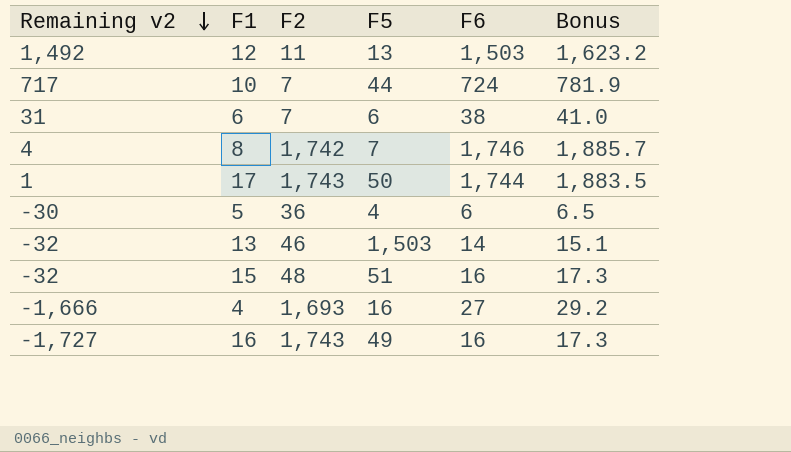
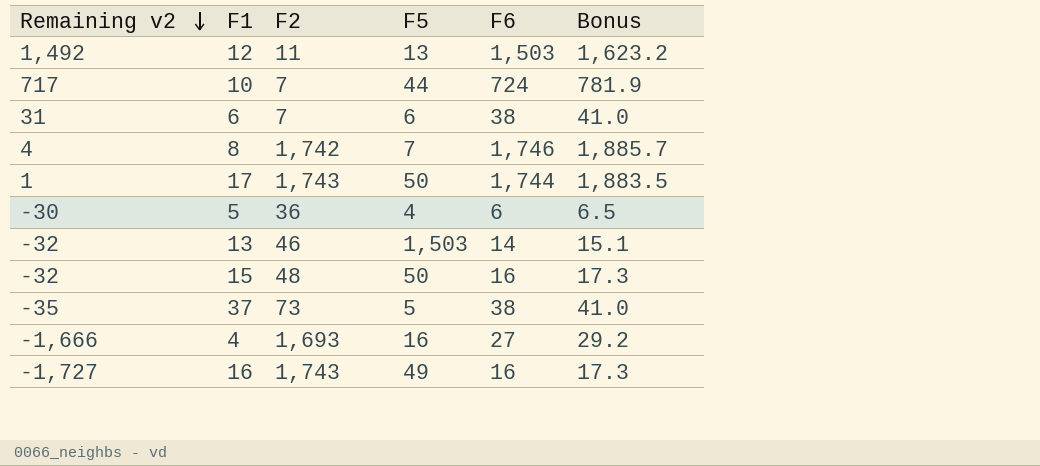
15 | F5: 51 -> 50
row 37: none -> -35 | 73 | 5 | 38 | 41.0

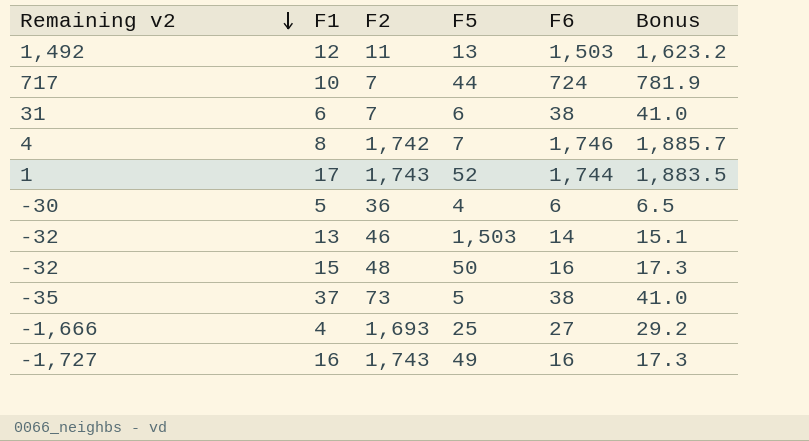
17 | F5: 50 -> 52
4 | F5: 16 -> 25

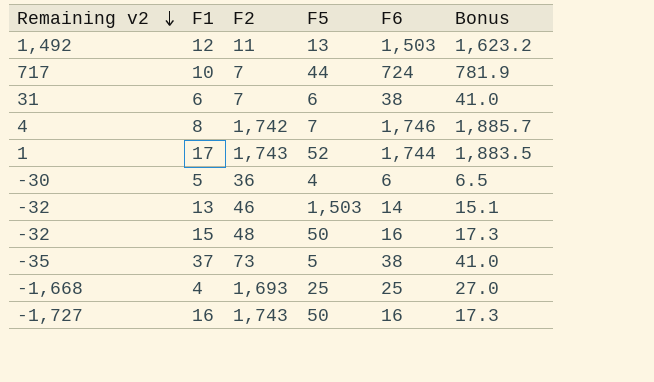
4 | Remaining v2: -1,666 -> -1,668
4 | F6: 27 -> 25
4 | Bonus: 29.2 -> 27.0
16 | F5: 49 -> 50

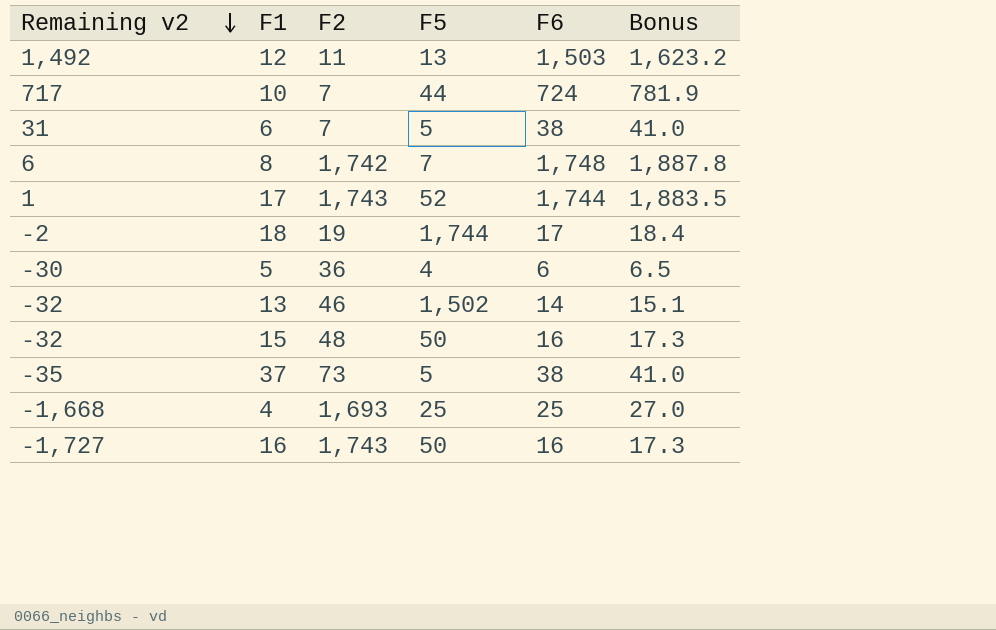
6 | F5: 6 -> 5
8 | Remaining v2: 4 -> 6
8 | F6: 1,746 -> 1,748
8 | Bonus: 1,885.7 -> 1,887.8
row 18: none -> -2 | 19 | 1,744 | 17 | 18.4
13 | F5: 1,503 -> 1,502

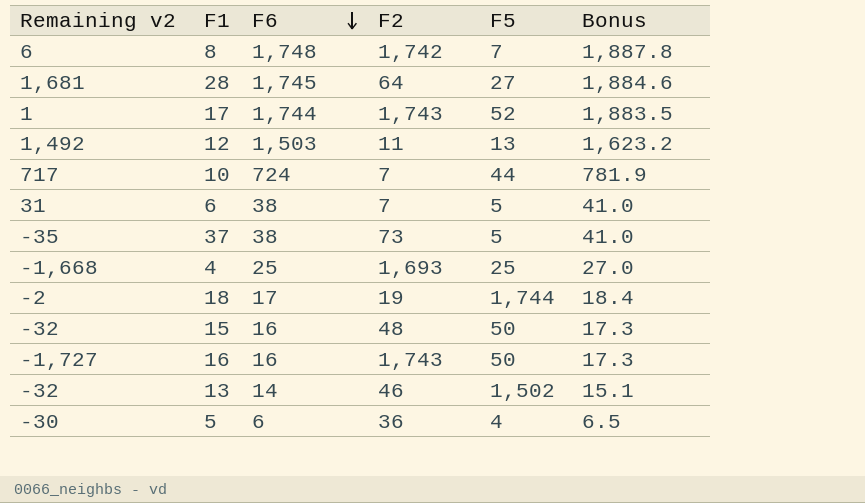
row order: Remaining v2 descending -> F6 descending
column F6 | position: 5 -> 3
row 28: none -> 1,681 | 1,745 | 64 | 27 | 1,884.6

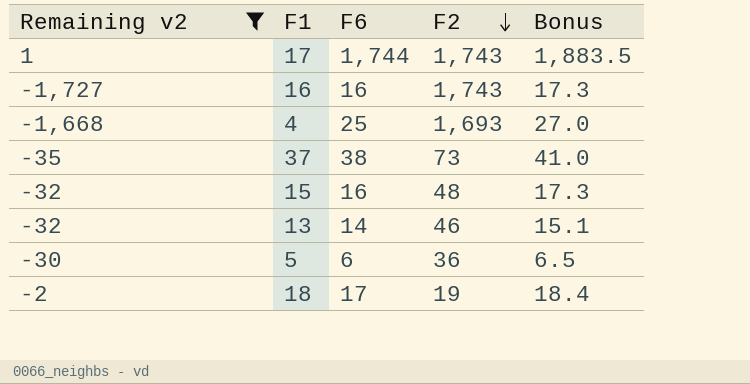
filter: none -> Remaining v2 <= 1
row order: F6 descending -> F2 descending
column F5 | position: 5 -> none

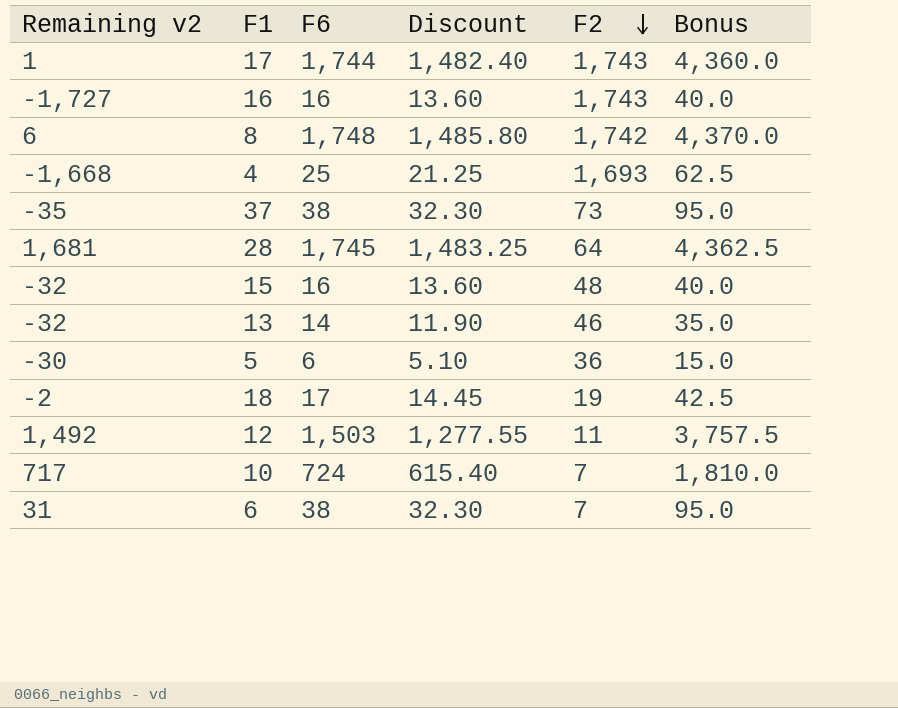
filter: Remaining v2 <= 1 -> none
column Discount | formula: none -> [F6] * 0.85
column Bonus | formula: [F6] * 1.08 -> [F6] * 2.5

